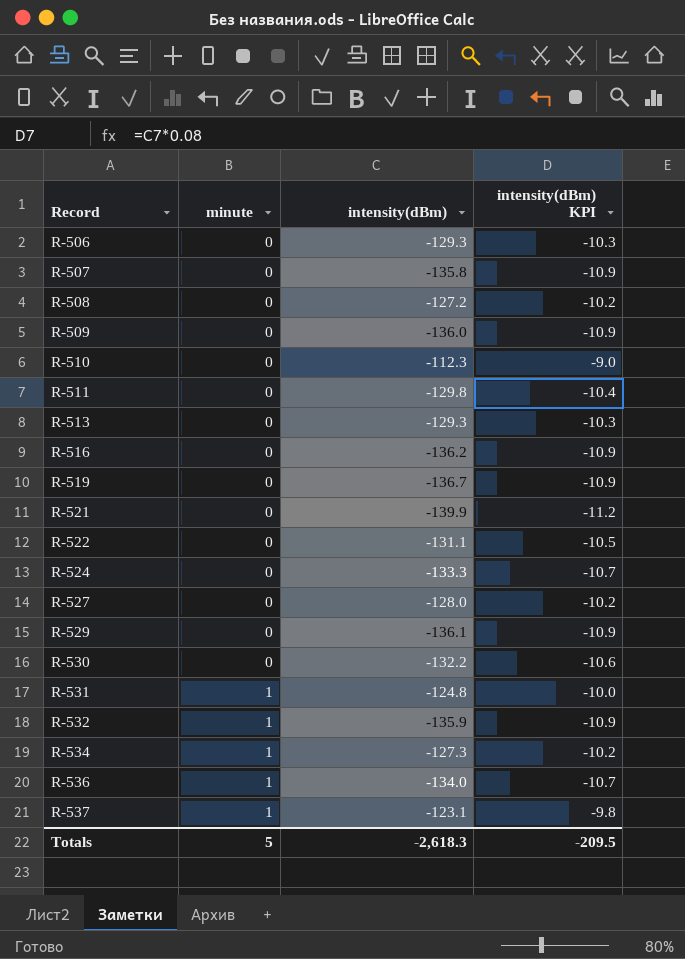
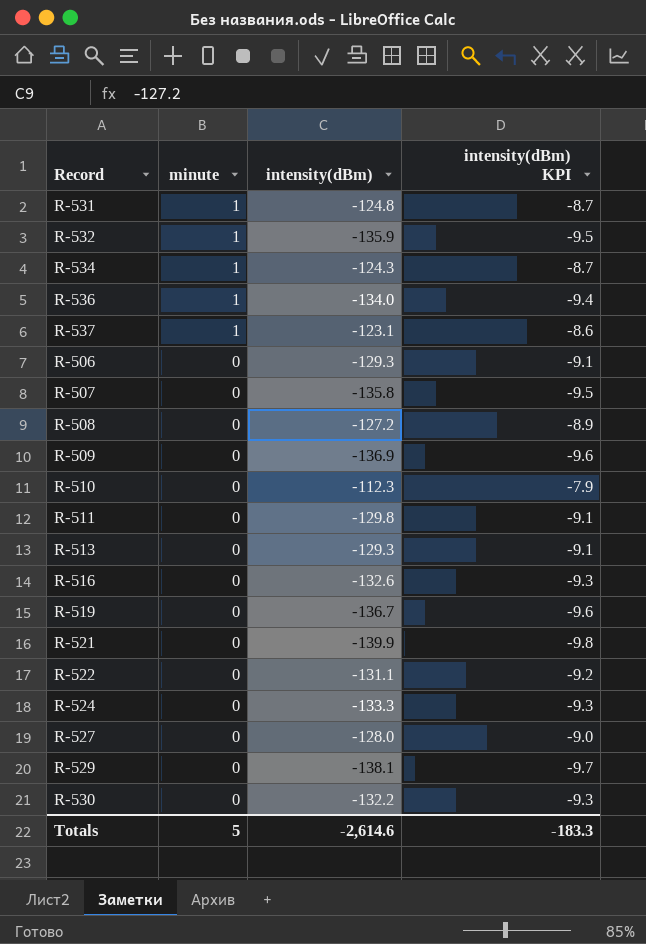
row order: Record ascending -> minute descending
column intensity(dBm) KPI | formula: [intensity(dBm)] * 0.08 -> [intensity(dBm)] * 0.07
R-534 | intensity(dBm): -127.3 -> -124.3
R-509 | intensity(dBm): -136.0 -> -136.9
R-516 | intensity(dBm): -136.2 -> -132.6
R-529 | intensity(dBm): -136.1 -> -138.1
Totals | intensity(dBm): -2,618.3 -> -2,614.6
Totals | intensity(dBm) KPI: -209.5 -> -183.3

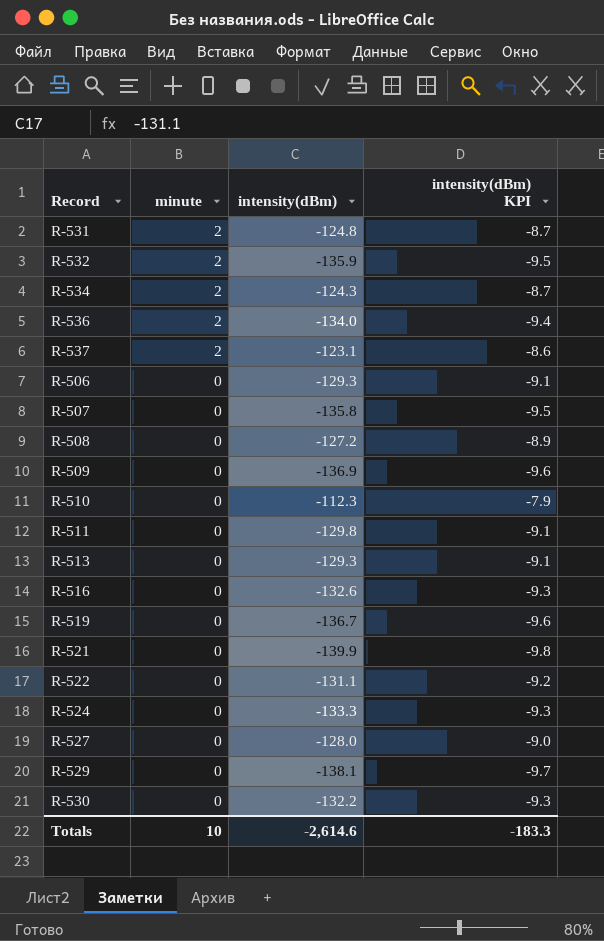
R-531 | minute: 1 -> 2
R-532 | minute: 1 -> 2
R-534 | minute: 1 -> 2
R-536 | minute: 1 -> 2
R-537 | minute: 1 -> 2
Totals | minute: 5 -> 10

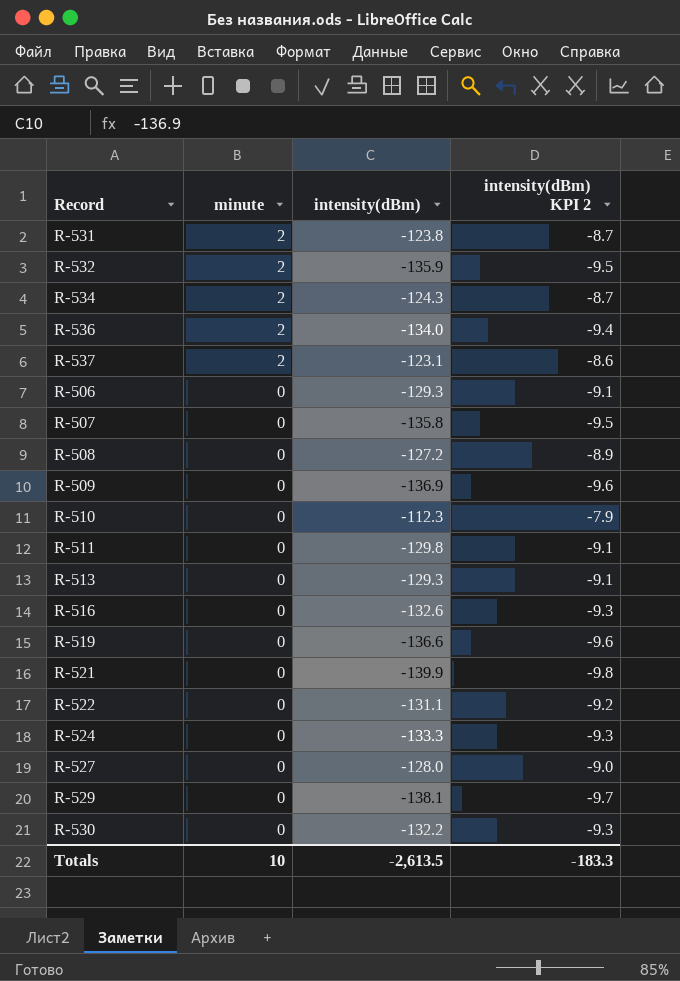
column name: intensity(dBm) KPI -> intensity(dBm) KPI 2
R-531 | intensity(dBm): -124.8 -> -123.8
R-519 | intensity(dBm): -136.7 -> -136.6
Totals | intensity(dBm): -2,614.6 -> -2,613.5

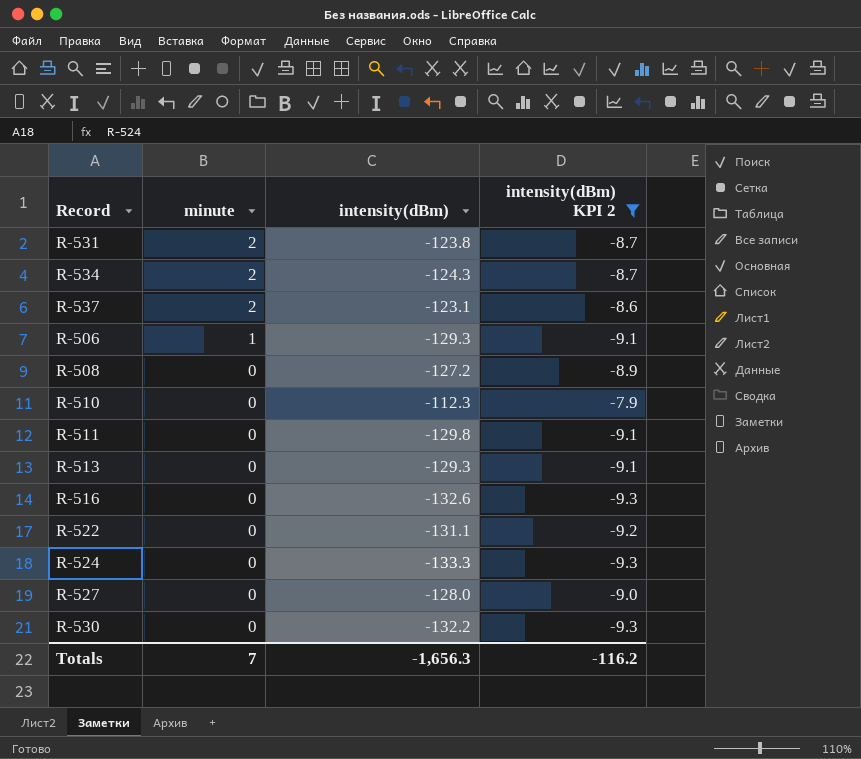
filter: none -> intensity(dBm) KPI 2 >= -9.3
R-506 | minute: 0 -> 1
Totals | minute: 10 -> 7
Totals | intensity(dBm): -2,613.5 -> -1,656.3
Totals | intensity(dBm) KPI 2: -183.3 -> -116.2

